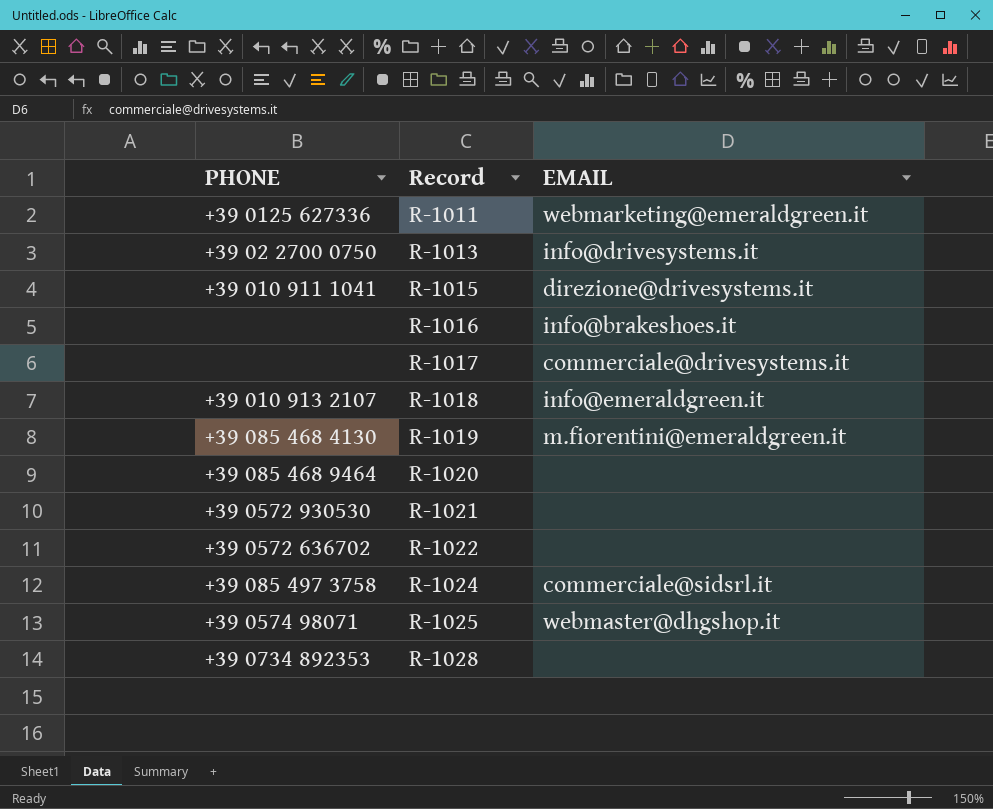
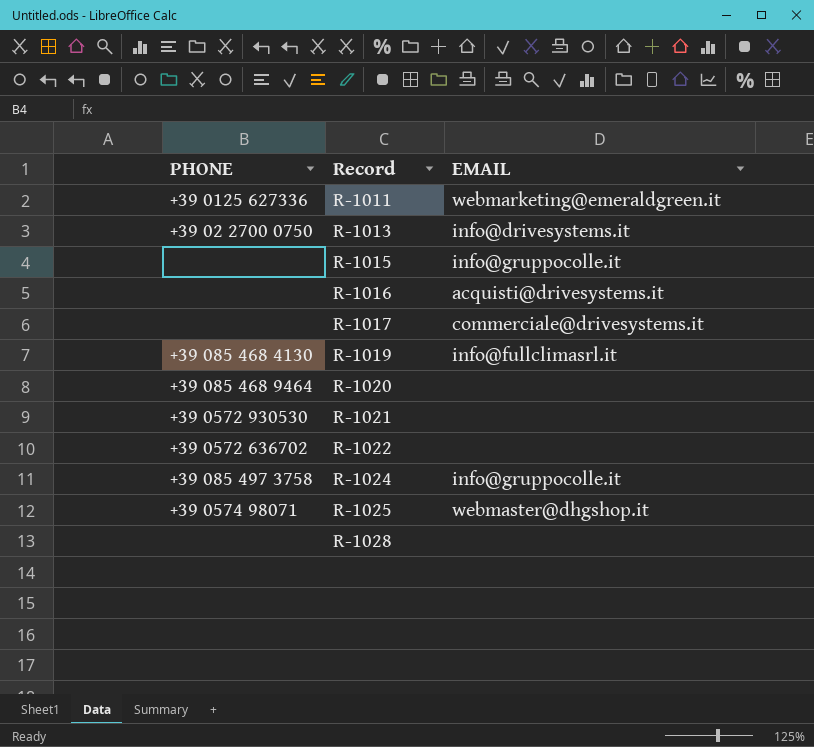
row R-1018: +39 010 913 2107 | info@emeraldgreen.it -> none
R-1015 | PHONE: +39 010 911 1041 -> none
R-1015 | EMAIL: direzione@drivesystems.it -> info@gruppocolle.it
R-1016 | EMAIL: info@brakeshoes.it -> acquisti@drivesystems.it
R-1019 | EMAIL: m.fiorentini@emeraldgreen.it -> info@fullclimasrl.it
R-1024 | EMAIL: commerciale@sidsrl.it -> info@gruppocolle.it
R-1028 | PHONE: +39 0734 892353 -> none

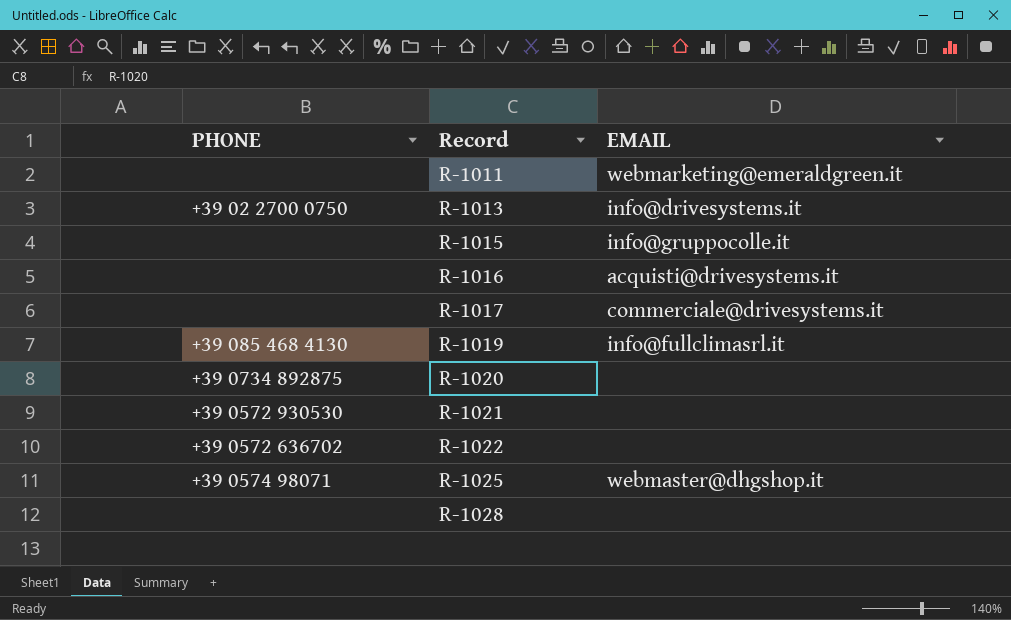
row R-1024: +39 085 497 3758 | info@gruppocolle.it -> none
R-1011 | PHONE: +39 0125 627336 -> none
R-1020 | PHONE: +39 085 468 9464 -> +39 0734 892875

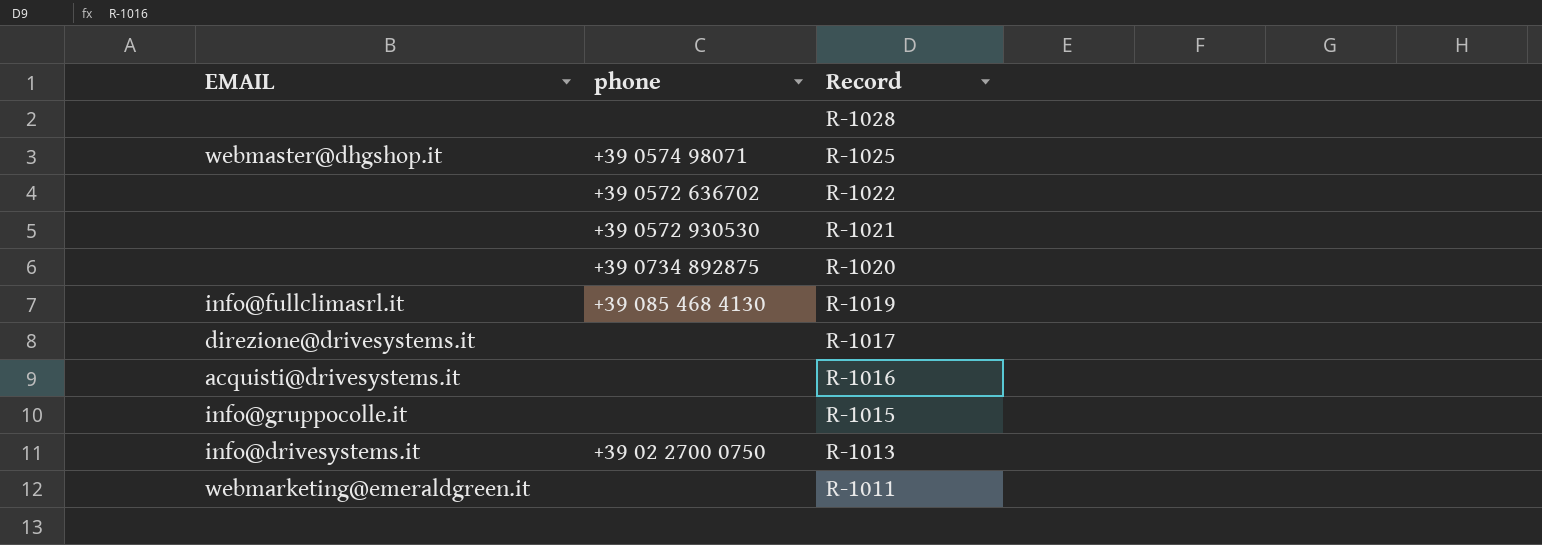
row order: Record ascending -> Record descending
column EMAIL | position: 3 -> 1
column name: PHONE -> phone
R-1017 | EMAIL: commerciale@drivesystems.it -> direzione@drivesystems.it

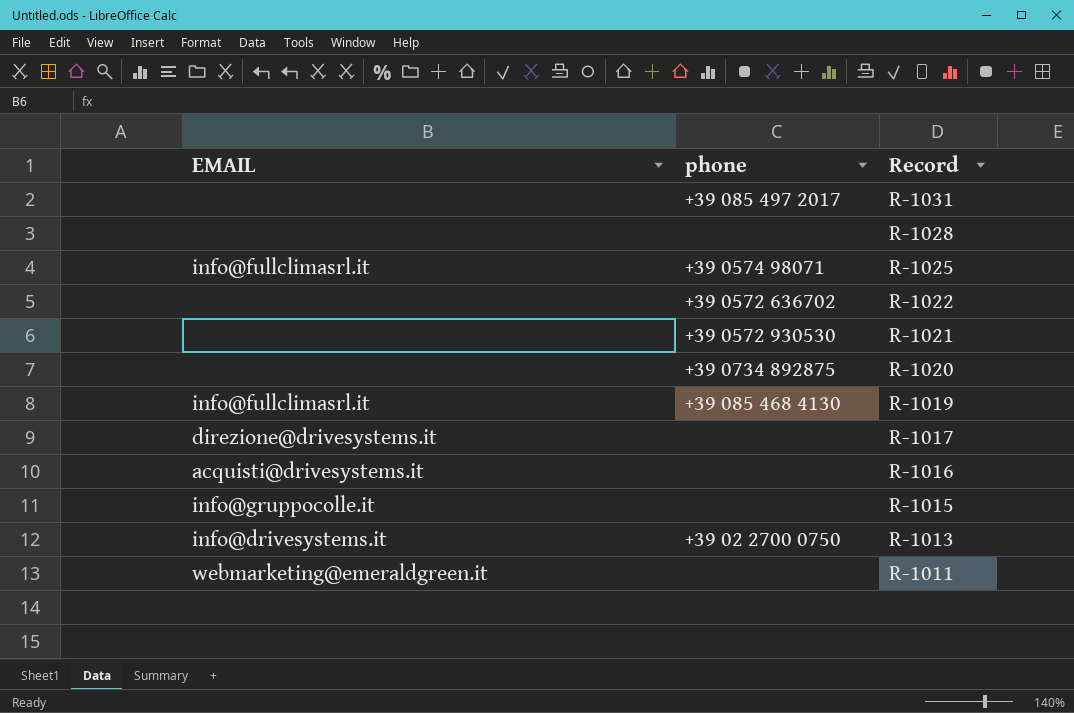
row R-1031: none -> none | +39 085 497 2017
R-1025 | EMAIL: webmaster@dhgshop.it -> info@fullclimasrl.it

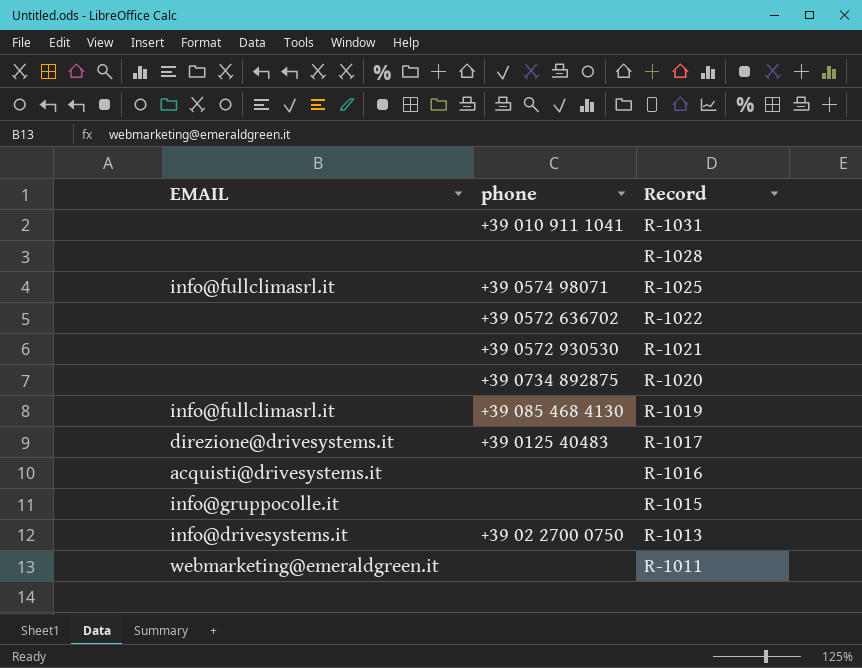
R-1031 | phone: +39 085 497 2017 -> +39 010 911 1041
R-1017 | phone: none -> +39 0125 40483

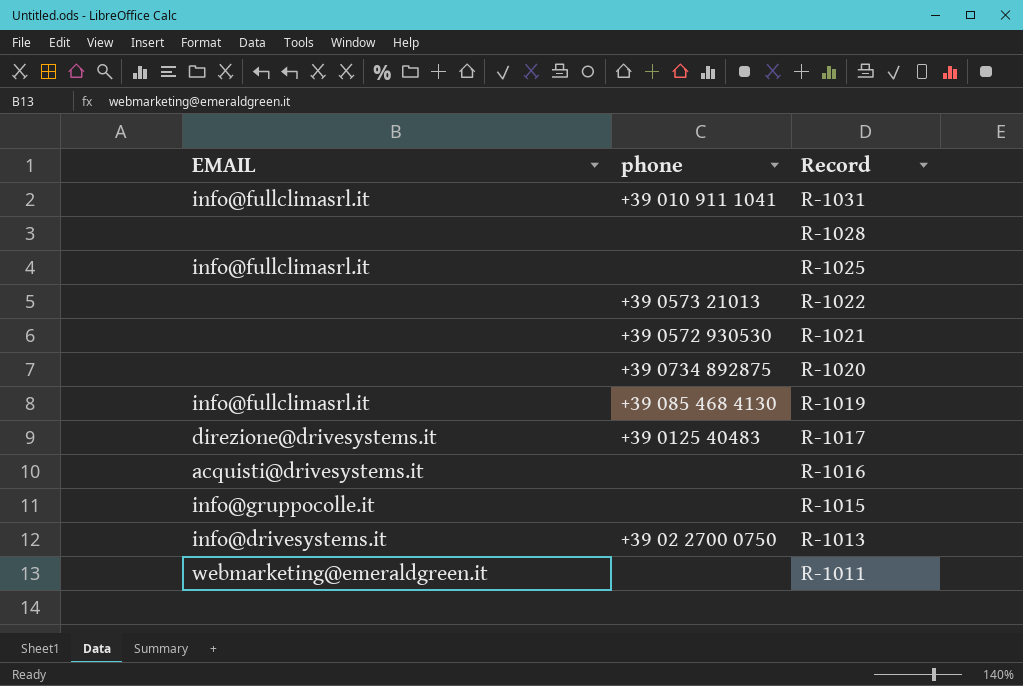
R-1031 | EMAIL: none -> info@fullclimasrl.it
R-1025 | phone: +39 0574 98071 -> none
R-1022 | phone: +39 0572 636702 -> +39 0573 21013

